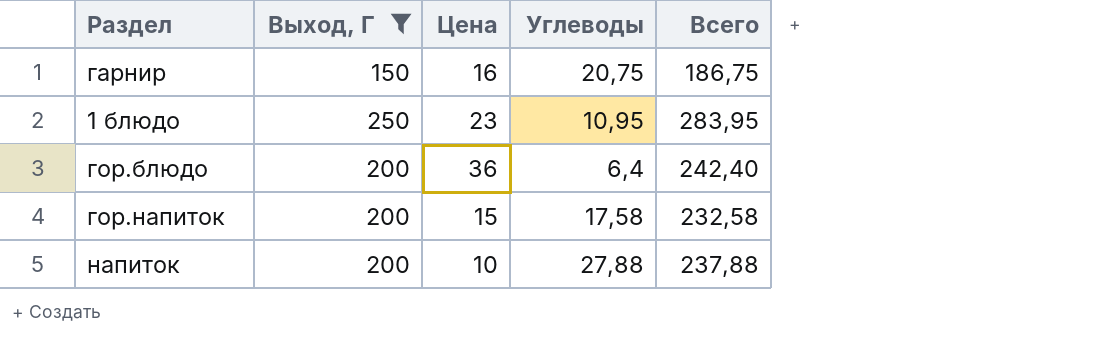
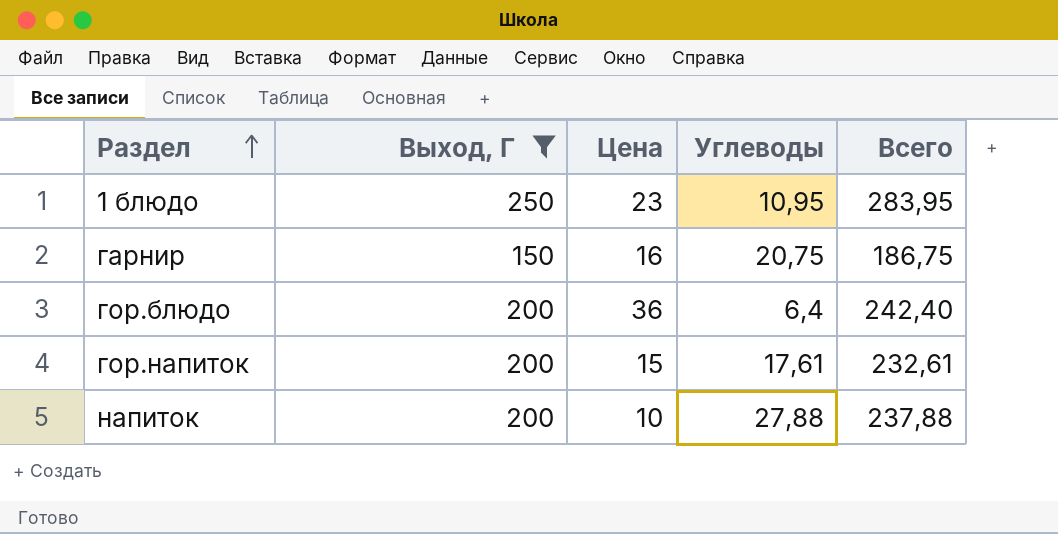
row order: none -> Раздел ascending
гор.напиток | Углеводы: 17,58 -> 17,61
гор.напиток | Всего: 232,58 -> 232,61

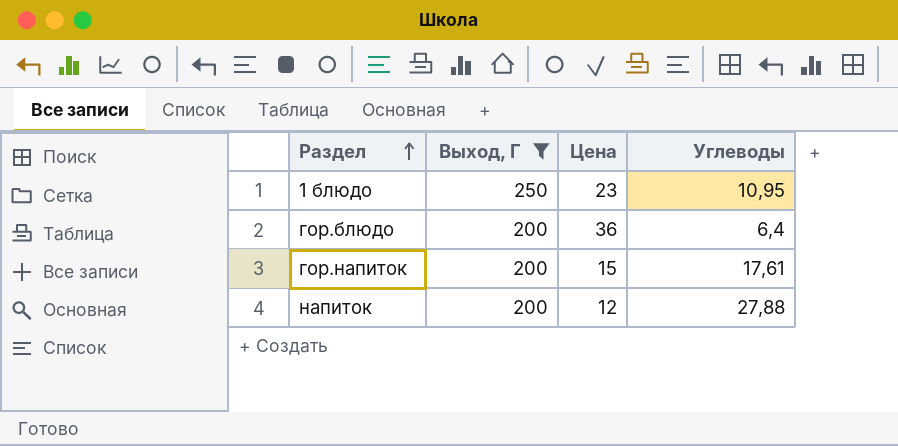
column Всего | formula: [Выход, Г] + [Цена] + [Углеводы] -> none
row гарнир: 150 | 16 | 20,75 | 186,75 -> none
напиток | Цена: 10 -> 12

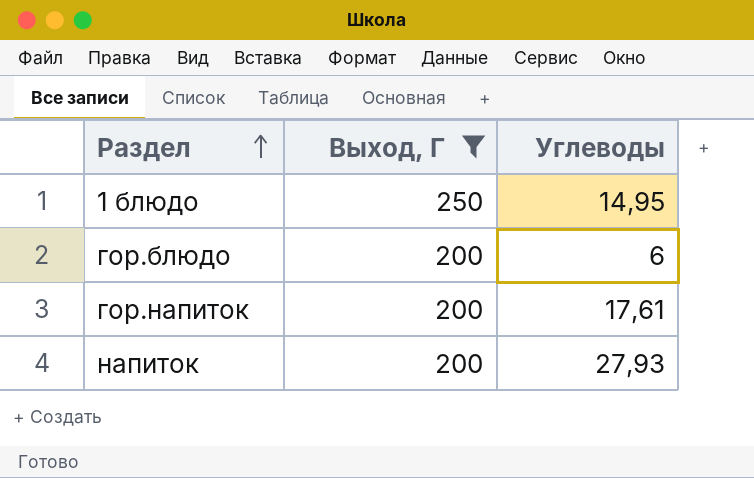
column Цена | position: 3 -> none
1 блюдо | Углеводы: 10,95 -> 14,95
гор.блюдо | Углеводы: 6,4 -> 6
напиток | Углеводы: 27,88 -> 27,93

